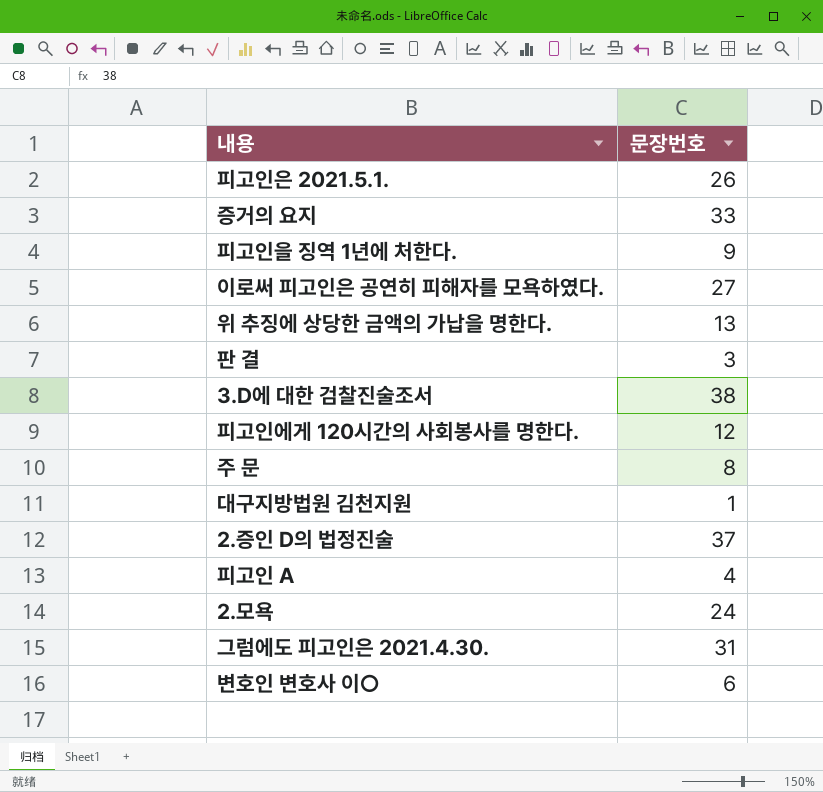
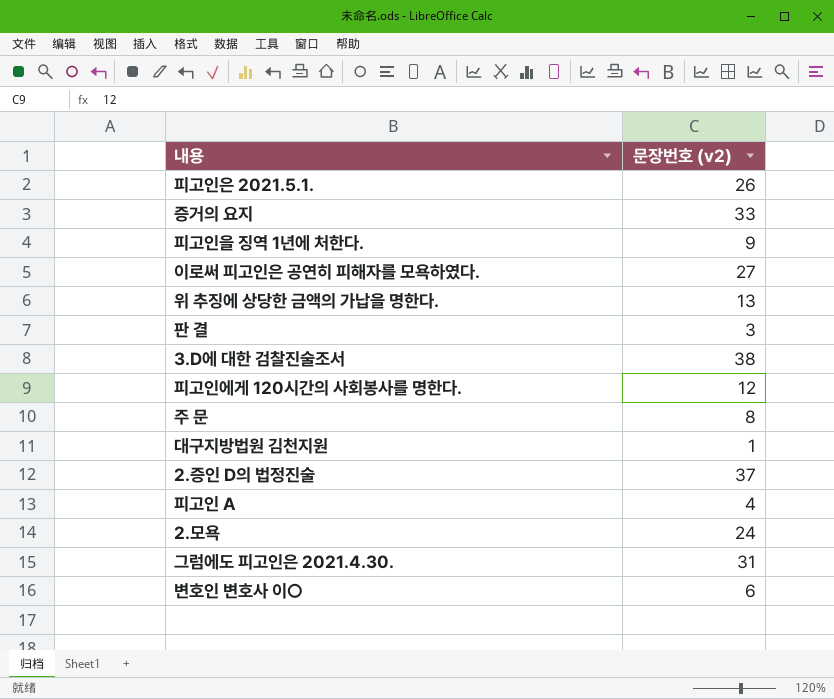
column name: 문장번호 -> 문장번호 (v2)

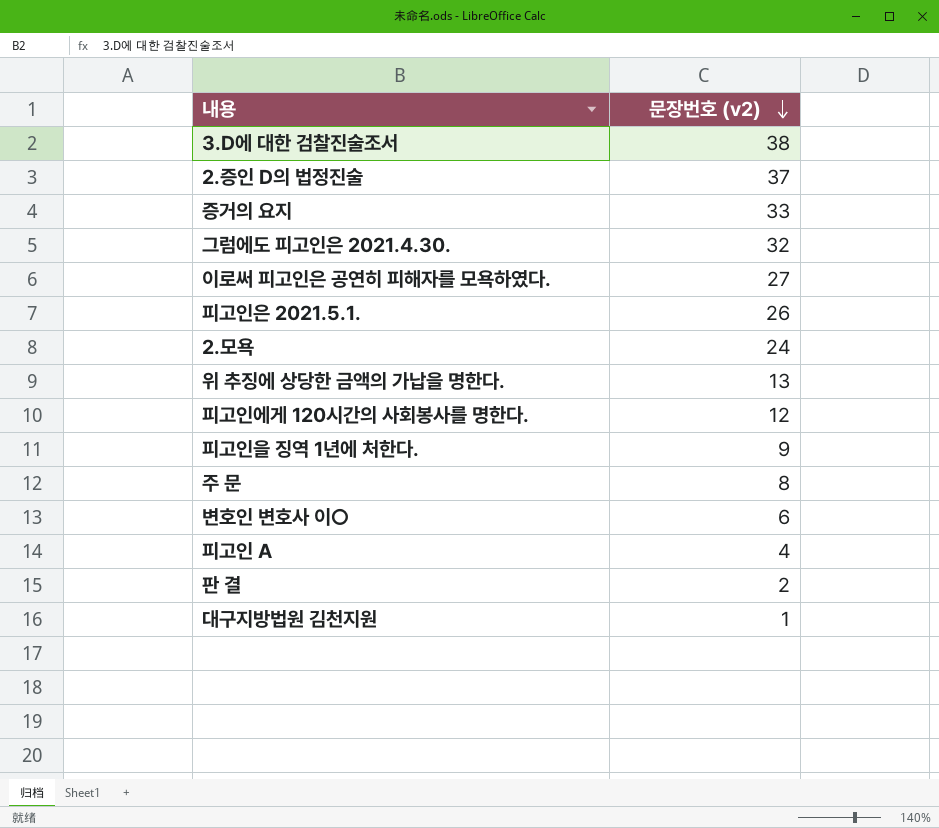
row order: none -> 문장번호 (v2) descending
그럼에도 피고인은 2021.4.30. | 문장번호 (v2): 31 -> 32
판 결 | 문장번호 (v2): 3 -> 2

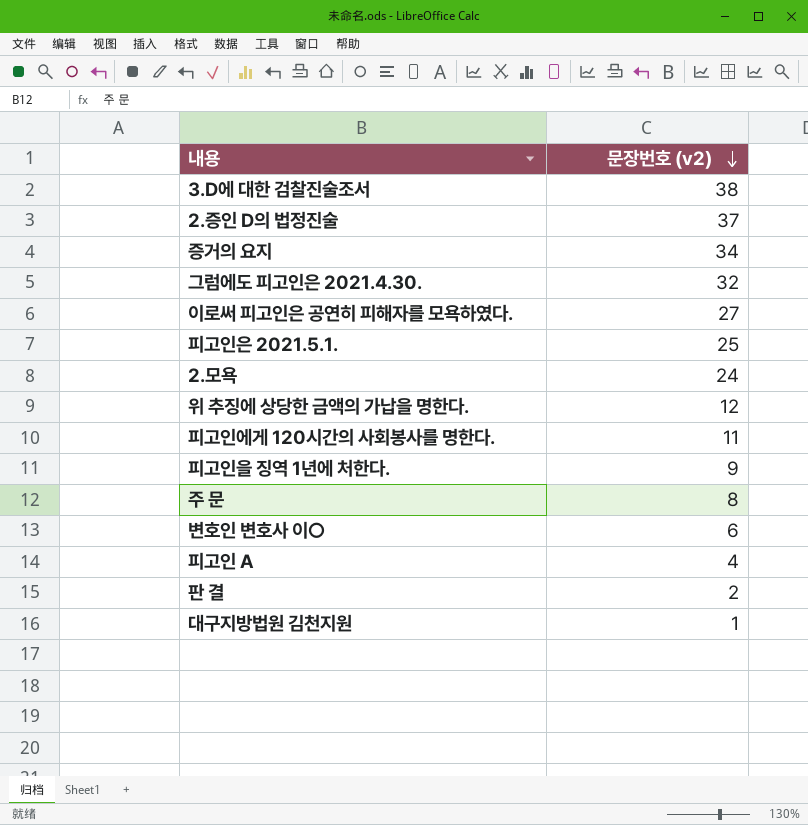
증거의 요지 | 문장번호 (v2): 33 -> 34
피고인은 2021.5.1. | 문장번호 (v2): 26 -> 25
위 추징에 상당한 금액의 가납을 명한다. | 문장번호 (v2): 13 -> 12
피고인에게 120시간의 사회봉사를 명한다. | 문장번호 (v2): 12 -> 11

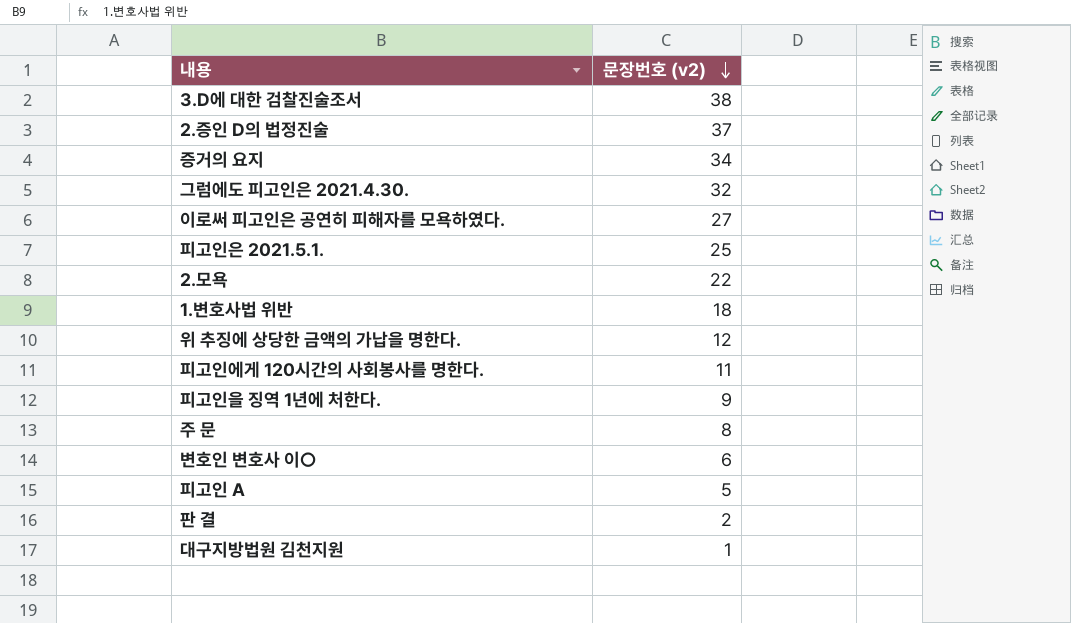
2.모욕 | 문장번호 (v2): 24 -> 22
row 1.변호사법 위반: none -> 18
피고인 A | 문장번호 (v2): 4 -> 5

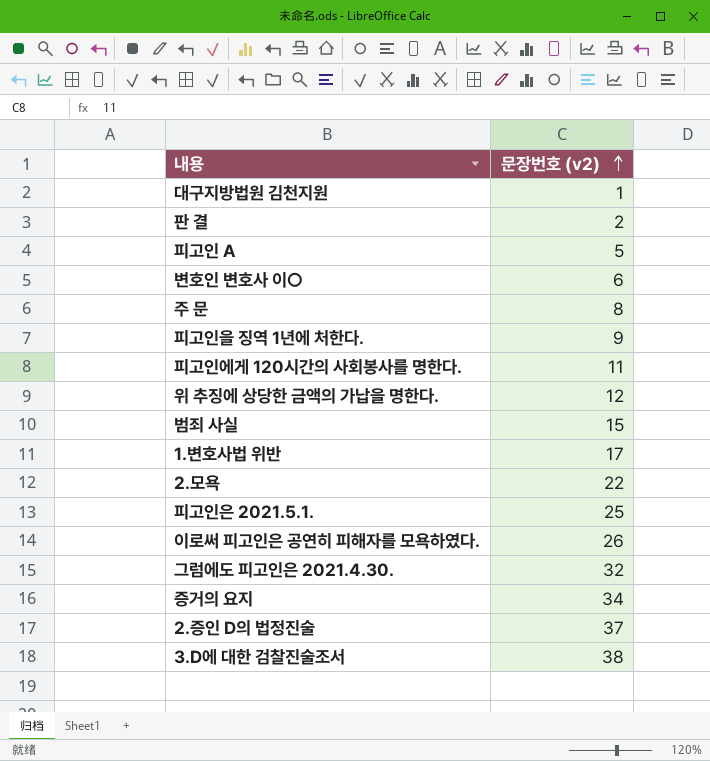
row order: 문장번호 (v2) descending -> 문장번호 (v2) ascending
row 범죄 사실: none -> 15
1.변호사법 위반 | 문장번호 (v2): 18 -> 17
이로써 피고인은 공연히 피해자를 모욕하였다. | 문장번호 (v2): 27 -> 26

